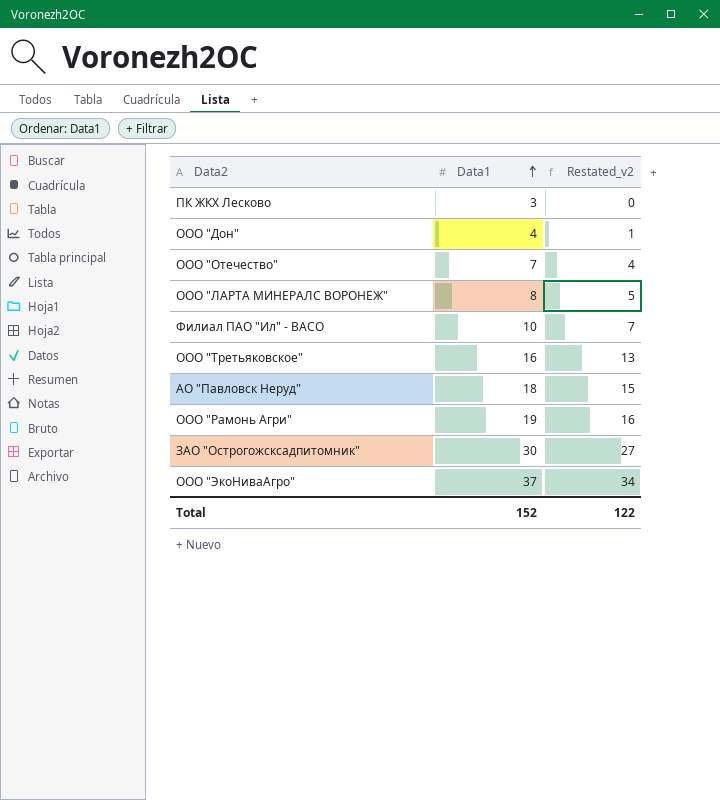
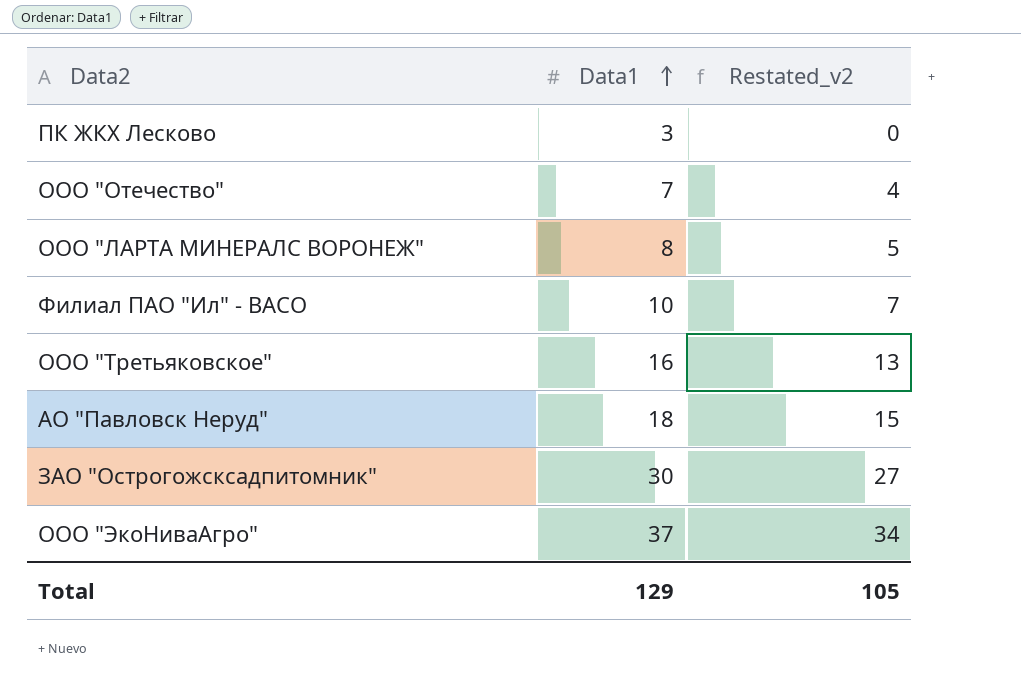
row ООО "Дон": 4 | 1 -> none
row ООО "Рамонь Агри": 19 | 16 -> none
Total | Data1: 152 -> 129
Total | Restated_v2: 122 -> 105

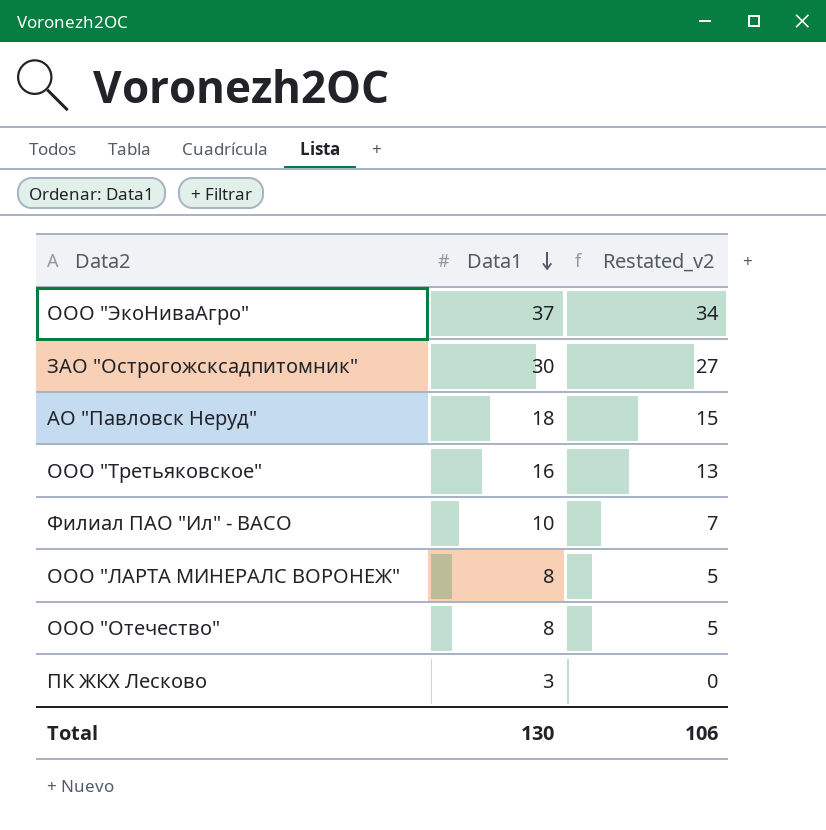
row order: Data1 ascending -> Data1 descending
ООО "Отечество" | Data1: 7 -> 8
ООО "Отечество" | Restated_v2: 4 -> 5
Total | Data1: 129 -> 130
Total | Restated_v2: 105 -> 106

